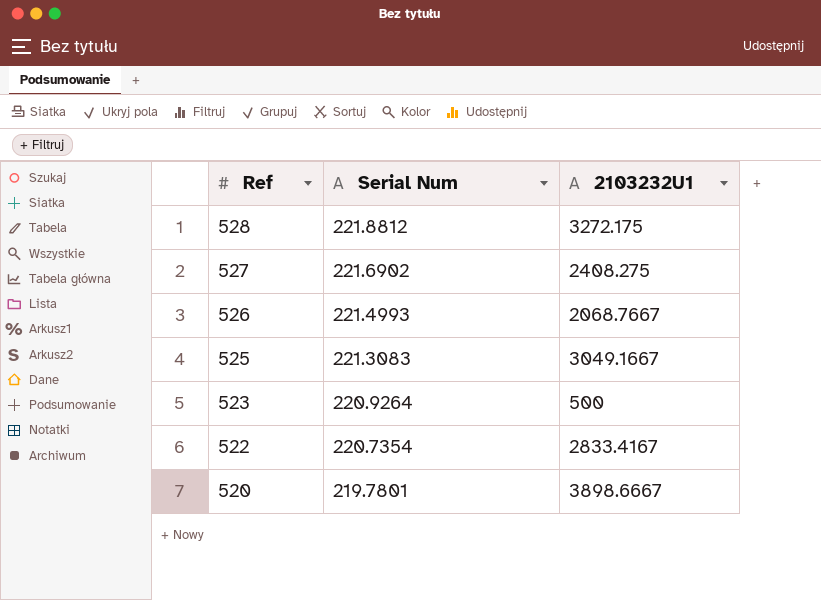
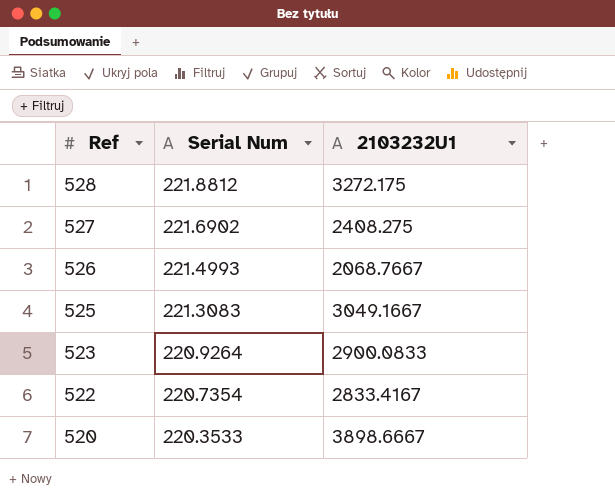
523 | 2103232U1: 500 -> 2900.0833
520 | Serial Num: 219.7801 -> 220.3533

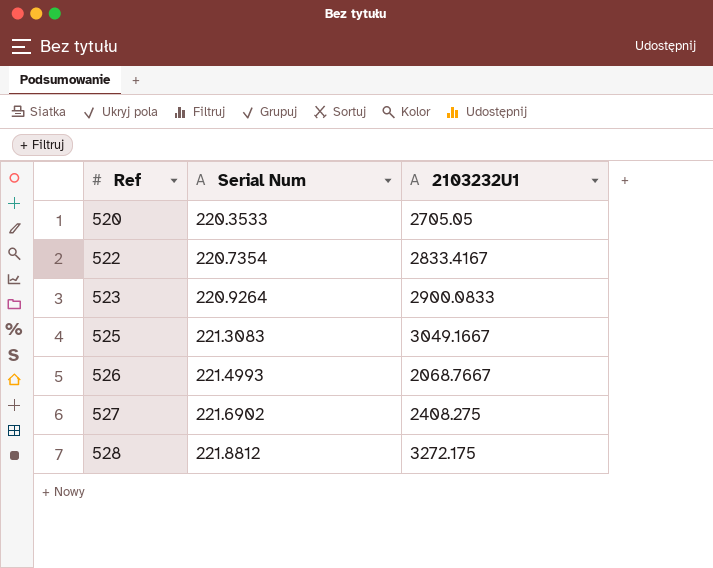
row order: Ref descending -> Ref ascending
520 | 2103232U1: 3898.6667 -> 2705.05

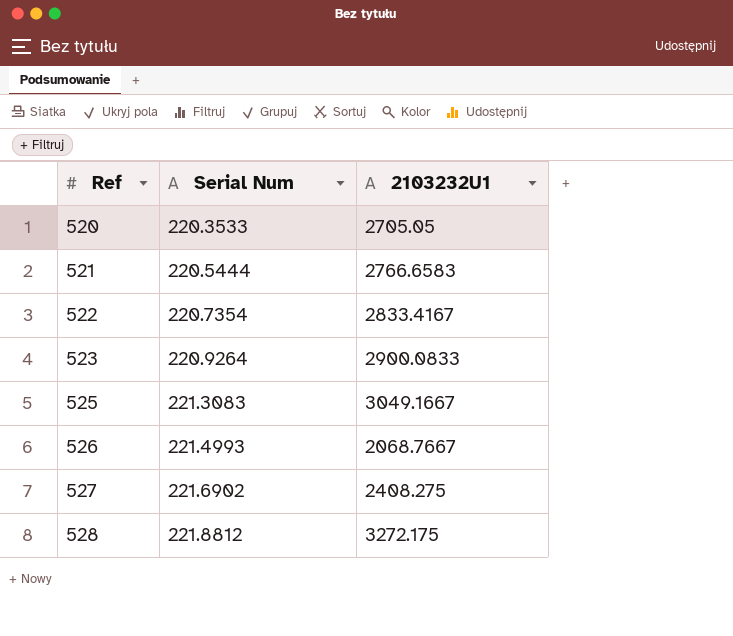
row 521: none -> 220.5444 | 2766.6583

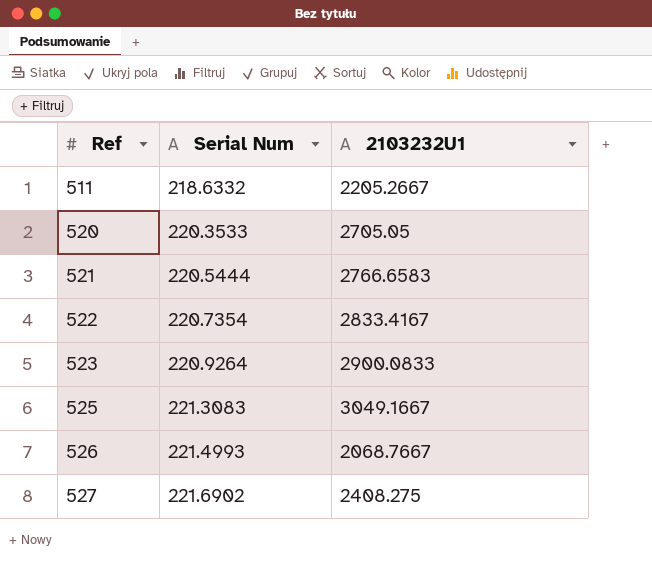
row 528: 221.8812 | 3272.175 -> none
row 511: none -> 218.6332 | 2205.2667

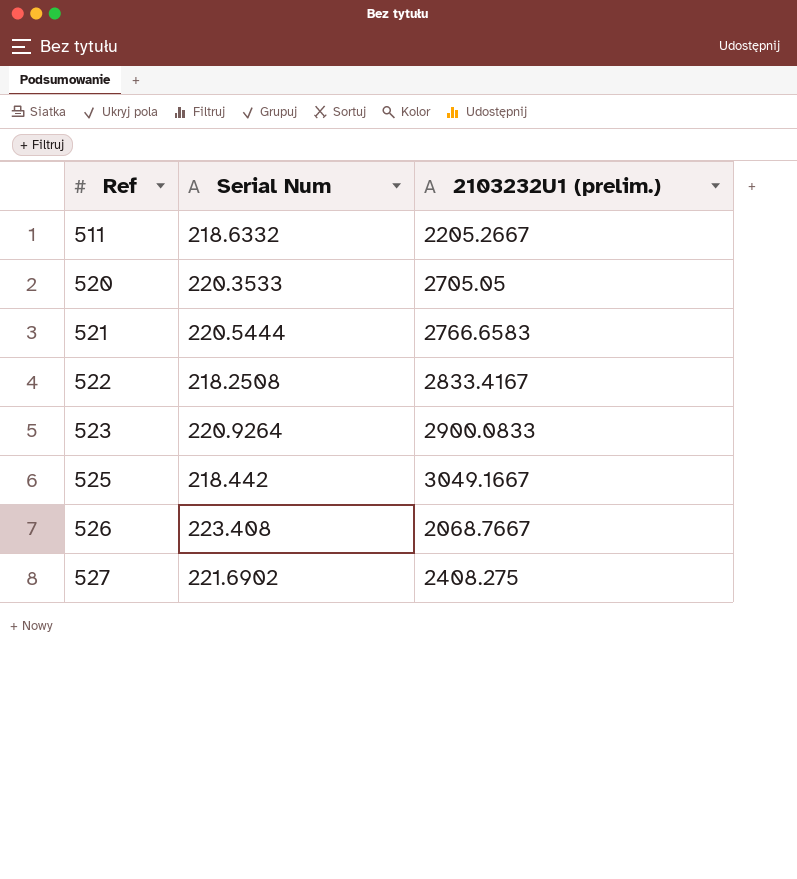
column name: 2103232U1 -> 2103232U1 (prelim.)
522 | Serial Num: 220.7354 -> 218.2508
525 | Serial Num: 221.3083 -> 218.442
526 | Serial Num: 221.4993 -> 223.408

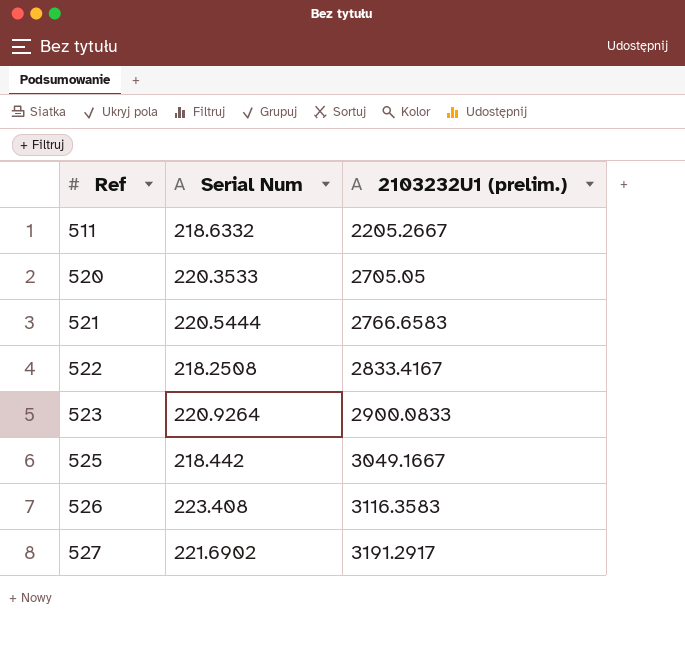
526 | 2103232U1 (prelim.): 2068.7667 -> 3116.3583
527 | 2103232U1 (prelim.): 2408.275 -> 3191.2917

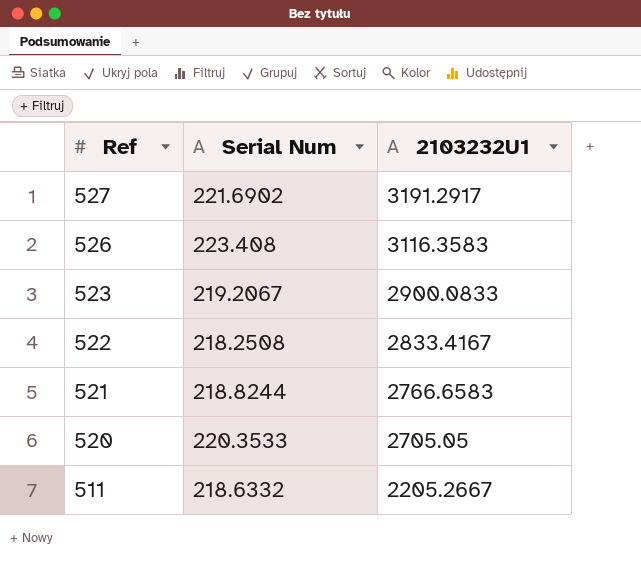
row order: Ref ascending -> Ref descending
column name: 2103232U1 (prelim.) -> 2103232U1
row 525: 218.442 | 3049.1667 -> none
523 | Serial Num: 220.9264 -> 219.2067
521 | Serial Num: 220.5444 -> 218.8244

